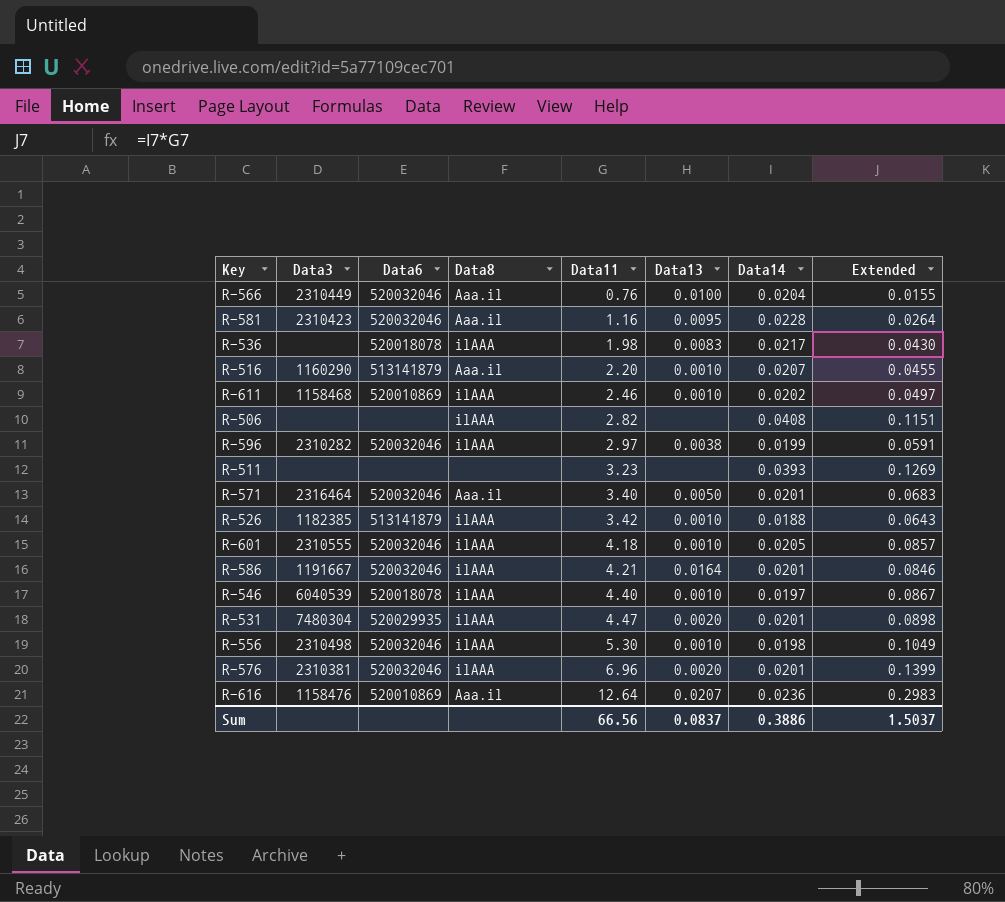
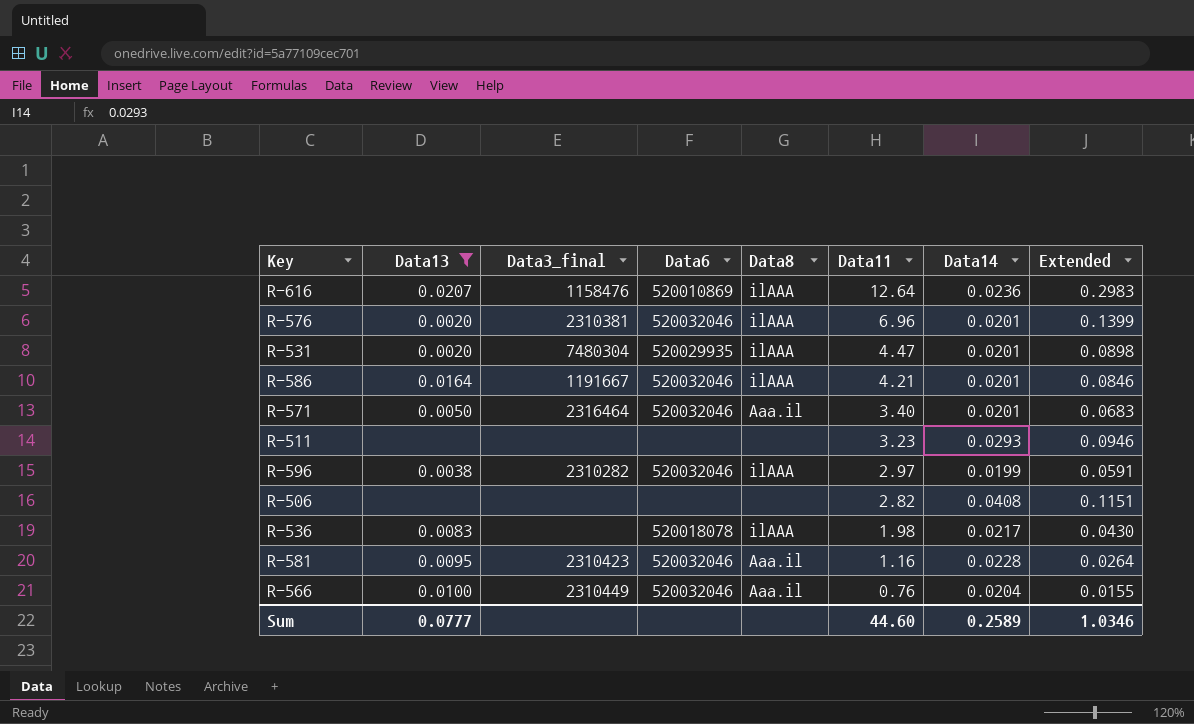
filter: none -> Data13 != 0.0010
row order: Data11 ascending -> Data11 descending
column Data13 | position: 6 -> 2
column name: Data3 -> Data3_final
R-616 | Data8: Aaa.il -> ilAAA
R-511 | Data14: 0.0393 -> 0.0293
R-511 | Extended: 0.1269 -> 0.0946
R-506 | Data8: ilAAA -> none
Sum | Data13: 0.0837 -> 0.0777
Sum | Data11: 66.56 -> 44.60
Sum | Data14: 0.3886 -> 0.2589
Sum | Extended: 1.5037 -> 1.0346

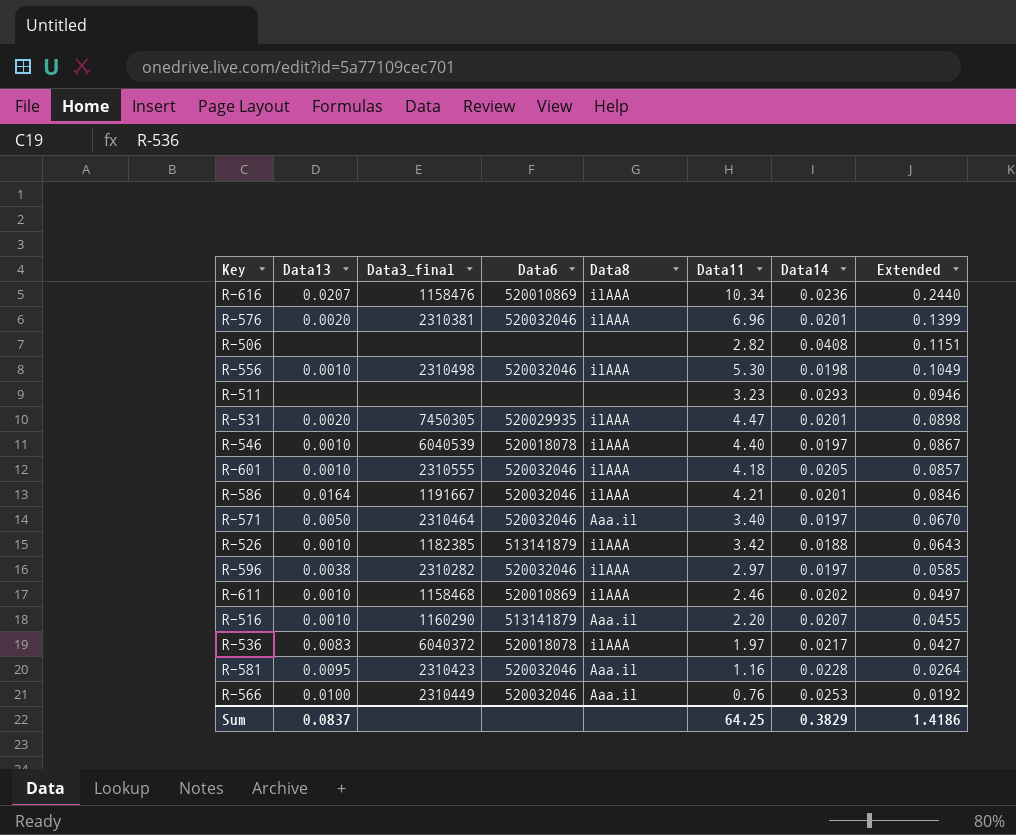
filter: Data13 != 0.0010 -> none
row order: Data11 descending -> Extended descending
R-616 | Data11: 12.64 -> 10.34
R-616 | Extended: 0.2983 -> 0.2440
R-531 | Data3_final: 7480304 -> 7450305
R-571 | Data3_final: 2316464 -> 2310464
R-571 | Data14: 0.0201 -> 0.0197
R-571 | Extended: 0.0683 -> 0.0670
R-596 | Data14: 0.0199 -> 0.0197
R-596 | Extended: 0.0591 -> 0.0585
R-536 | Data3_final: none -> 6040372
R-536 | Data11: 1.98 -> 1.97
R-536 | Extended: 0.0430 -> 0.0427
R-566 | Data14: 0.0204 -> 0.0253
R-566 | Extended: 0.0155 -> 0.0192
Sum | Data13: 0.0777 -> 0.0837
Sum | Data11: 44.60 -> 64.25
Sum | Data14: 0.2589 -> 0.3829
Sum | Extended: 1.0346 -> 1.4186

